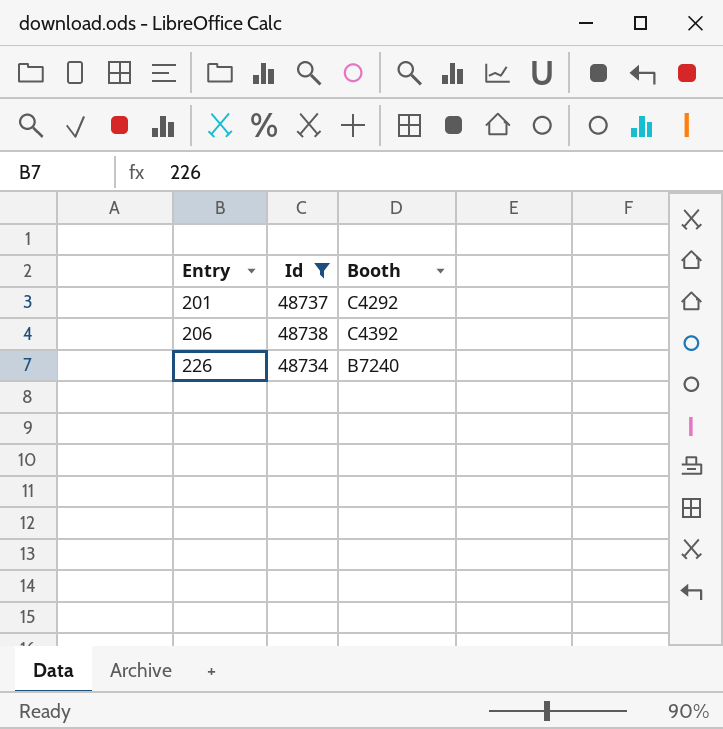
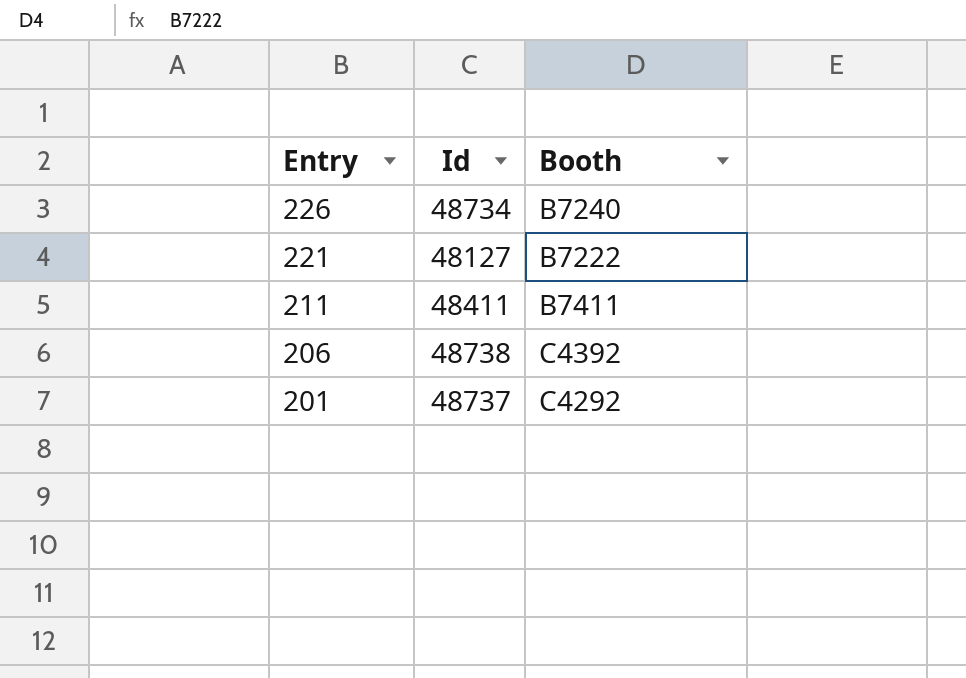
filter: Id >= 48734 -> none
row order: Entry ascending -> Entry descending

